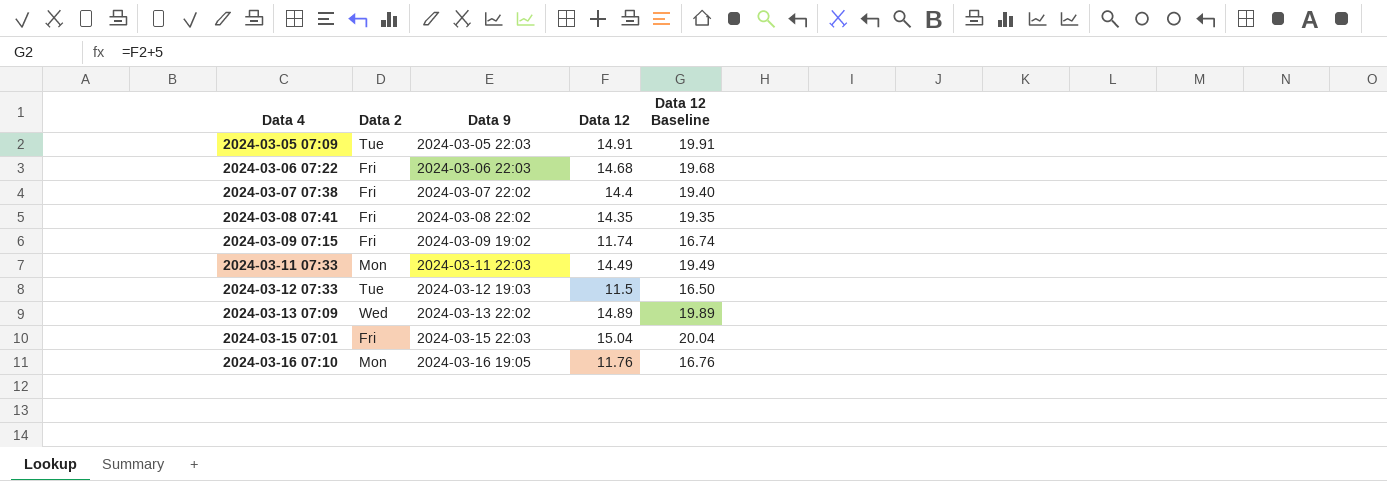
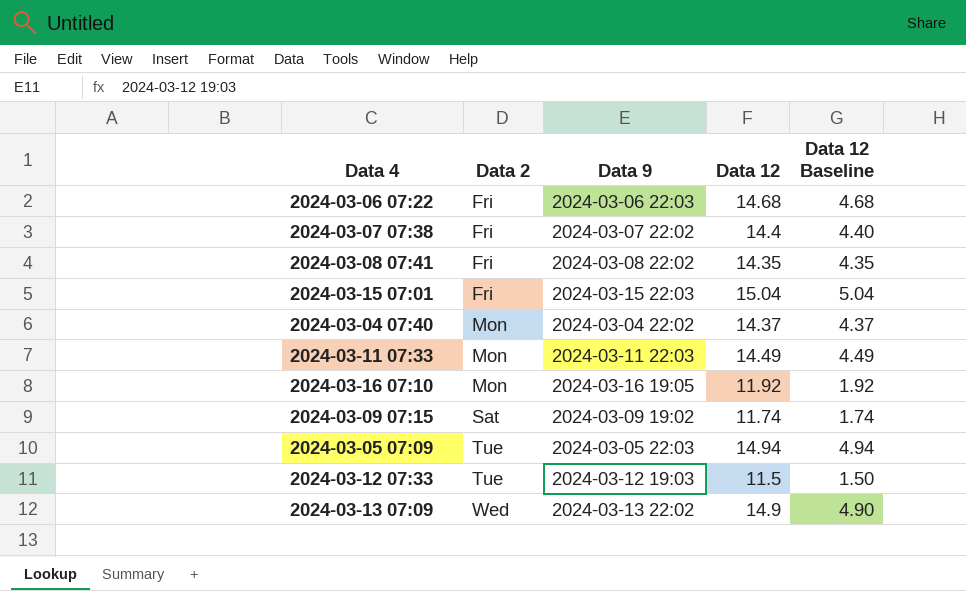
row order: Data 4 ascending -> Data 2 ascending
column Data 12 Baseline | formula: [Data 12] + 5 -> [Data 12] - 10
row 2024-03-04 07:40: none -> Mon | 2024-03-04 22:02 | 14.37 | 4.37
2024-03-16 07:10 | Data 12: 11.76 -> 11.92
2024-03-09 07:15 | Data 2: Fri -> Sat
2024-03-05 07:09 | Data 12: 14.91 -> 14.94
2024-03-13 07:09 | Data 12: 14.89 -> 14.9

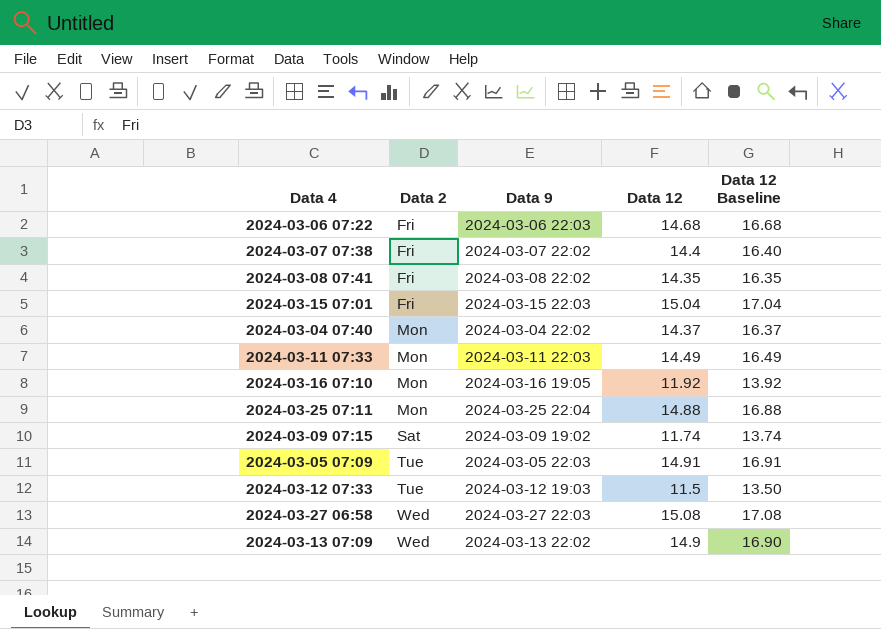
column Data 12 Baseline | formula: [Data 12] - 10 -> [Data 12] + 2
row 2024-03-25 07:11: none -> Mon | 2024-03-25 22:04 | 14.88 | 16.88
2024-03-05 07:09 | Data 12: 14.94 -> 14.91
row 2024-03-27 06:58: none -> Wed | 2024-03-27 22:03 | 15.08 | 17.08

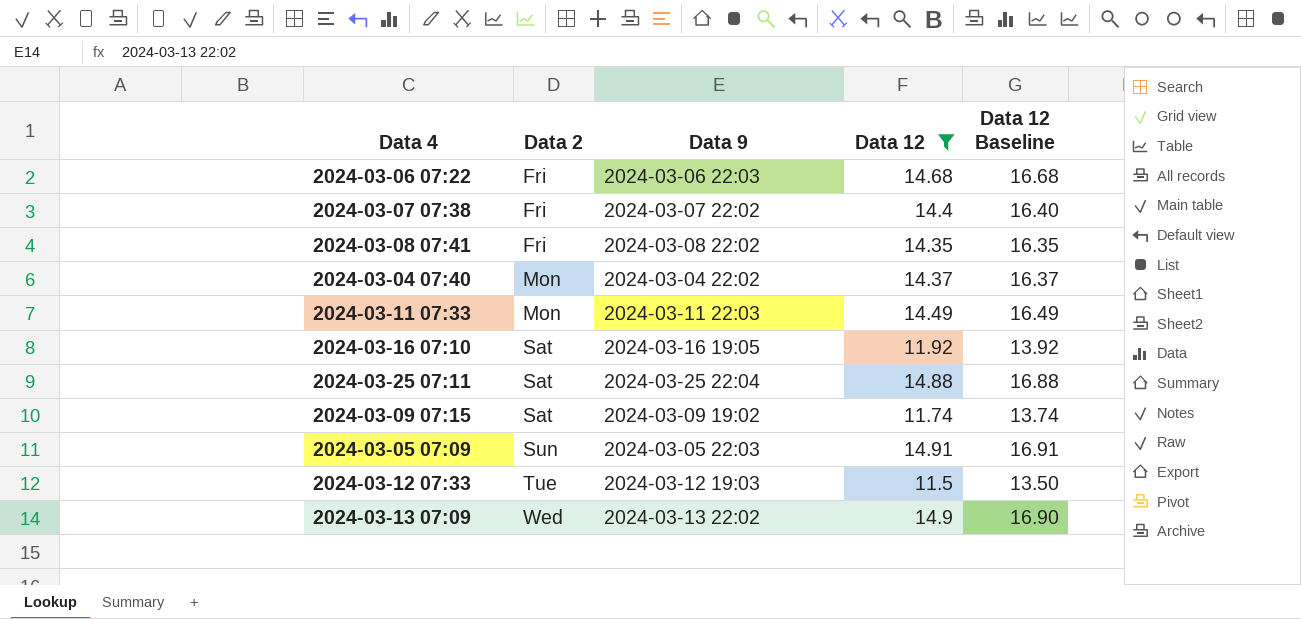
filter: none -> Data 12 <= 14.91
2024-03-16 07:10 | Data 2: Mon -> Sat
2024-03-25 07:11 | Data 2: Mon -> Sat
2024-03-05 07:09 | Data 2: Tue -> Sun

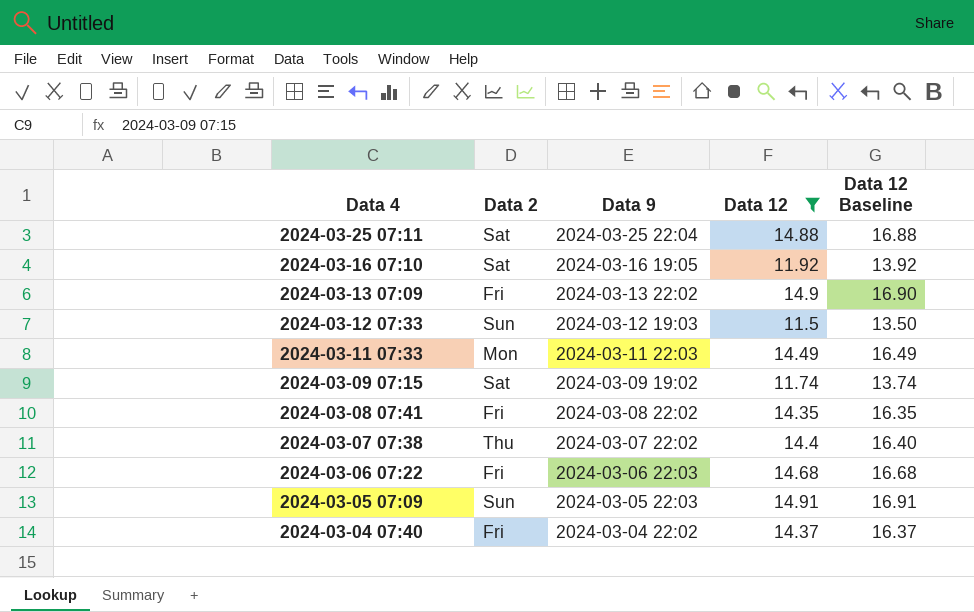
row order: Data 2 ascending -> Data 4 descending
2024-03-13 07:09 | Data 2: Wed -> Fri
2024-03-12 07:33 | Data 2: Tue -> Sun
2024-03-07 07:38 | Data 2: Fri -> Thu
2024-03-04 07:40 | Data 2: Mon -> Fri

